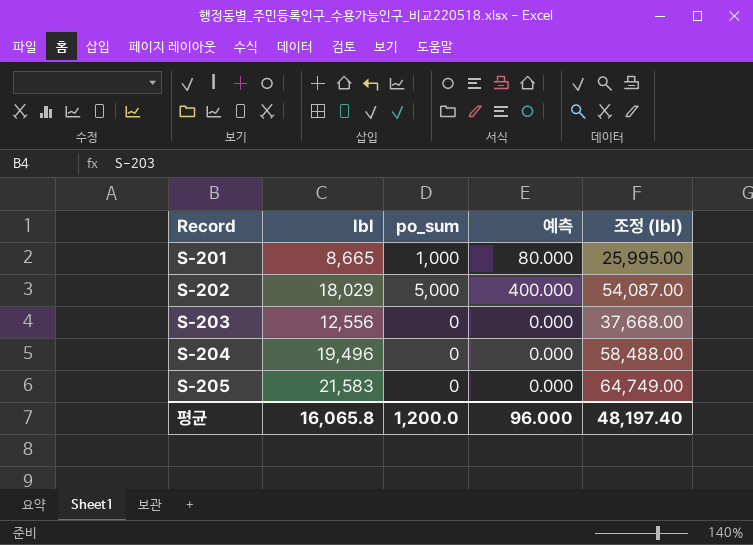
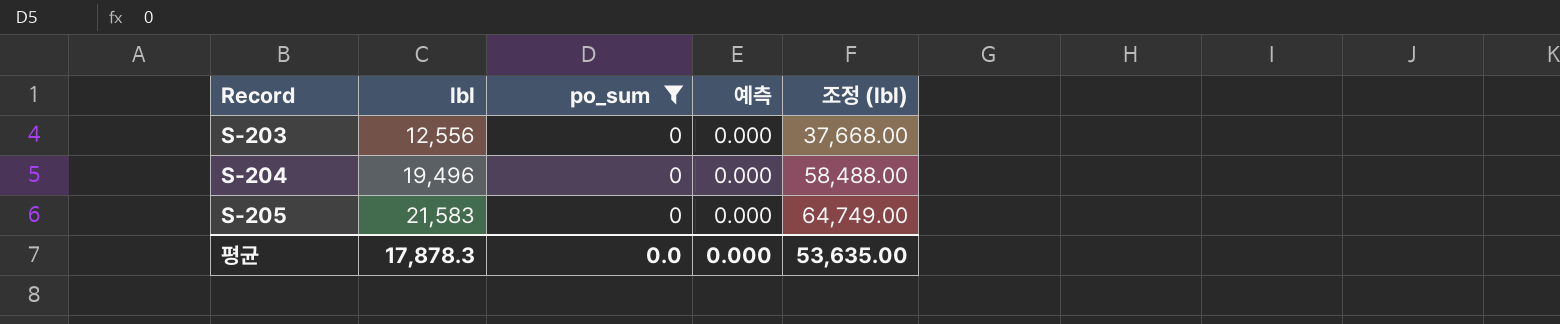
filter: none -> po_sum = 0
평균 | lbl: 16,065.8 -> 17,878.3
평균 | po_sum: 1,200.0 -> 0.0
평균 | 예측: 96.000 -> 0.000
평균 | 조정 (lbl): 48,197.40 -> 53,635.00

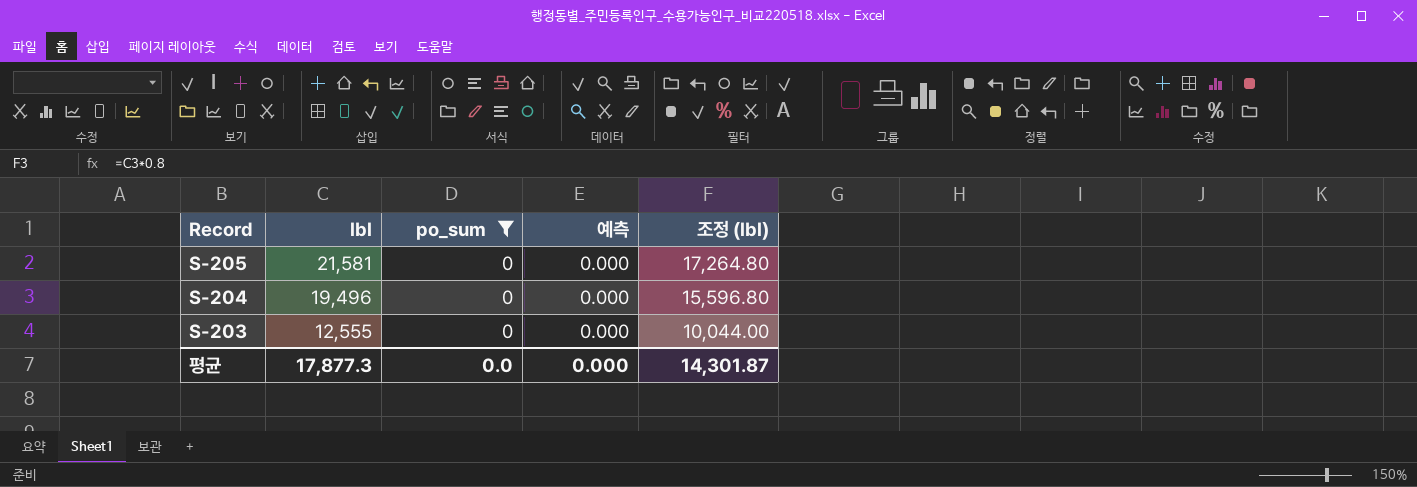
row order: Record ascending -> Record descending
column 조정 (lbl) | formula: [lbl] * 3 -> [lbl] * 0.8
S-205 | lbl: 21,583 -> 21,581
S-203 | lbl: 12,556 -> 12,555
평균 | lbl: 17,878.3 -> 17,877.3
평균 | 조정 (lbl): 53,635.00 -> 14,301.87

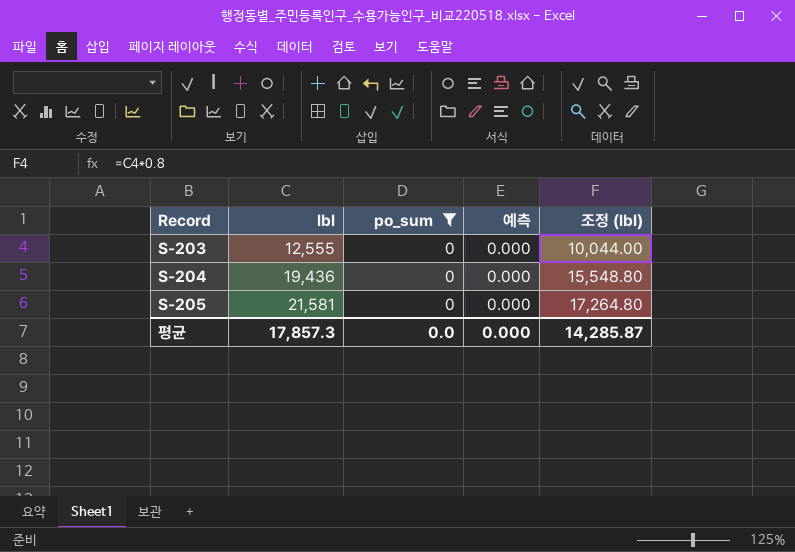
row order: Record descending -> Record ascending
S-204 | lbl: 19,496 -> 19,436
S-204 | 조정 (lbl): 15,596.80 -> 15,548.80
평균 | lbl: 17,877.3 -> 17,857.3
평균 | 조정 (lbl): 14,301.87 -> 14,285.87

